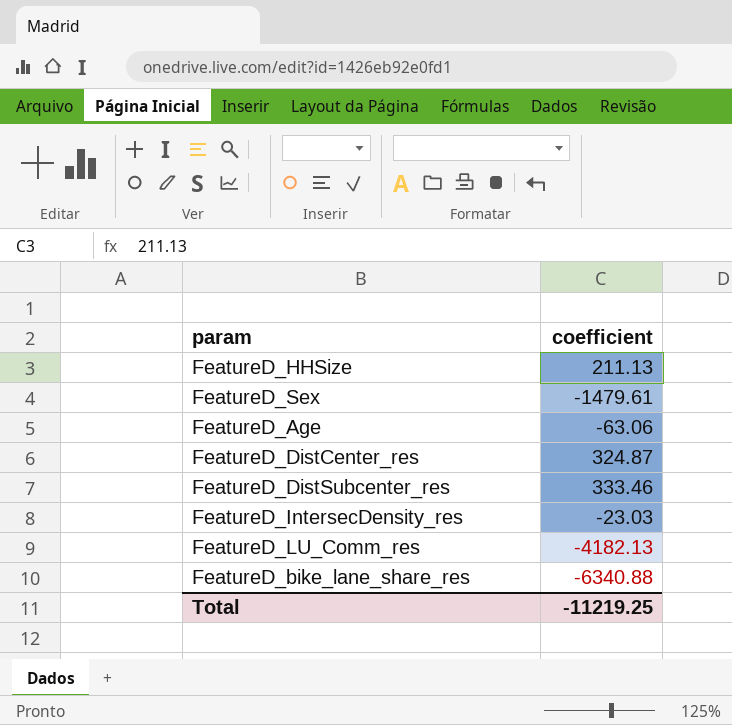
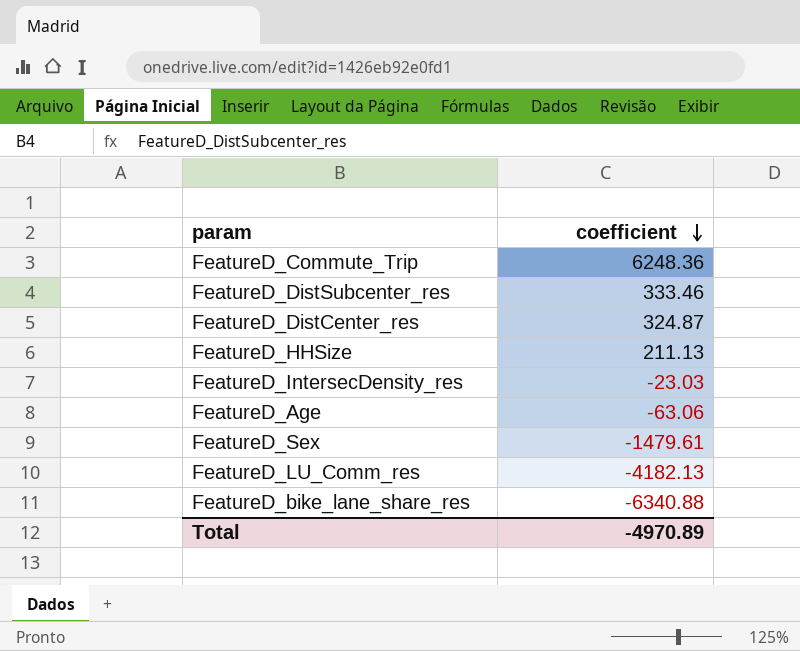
row order: none -> coefficient descending
row FeatureD_Commute_Trip: none -> 6248.36
Total | coefficient: -11219.25 -> -4970.89

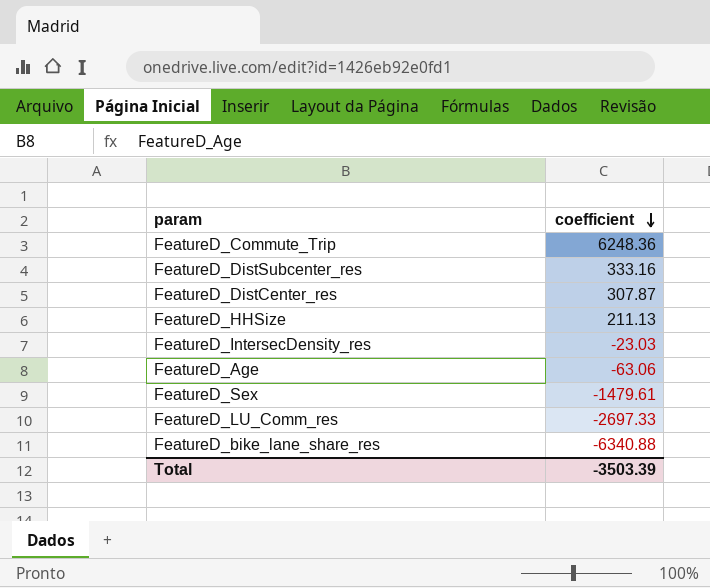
FeatureD_DistSubcenter_res | coefficient: 333.46 -> 333.16
FeatureD_DistCenter_res | coefficient: 324.87 -> 307.87
FeatureD_LU_Comm_res | coefficient: -4182.13 -> -2697.33
Total | coefficient: -4970.89 -> -3503.39

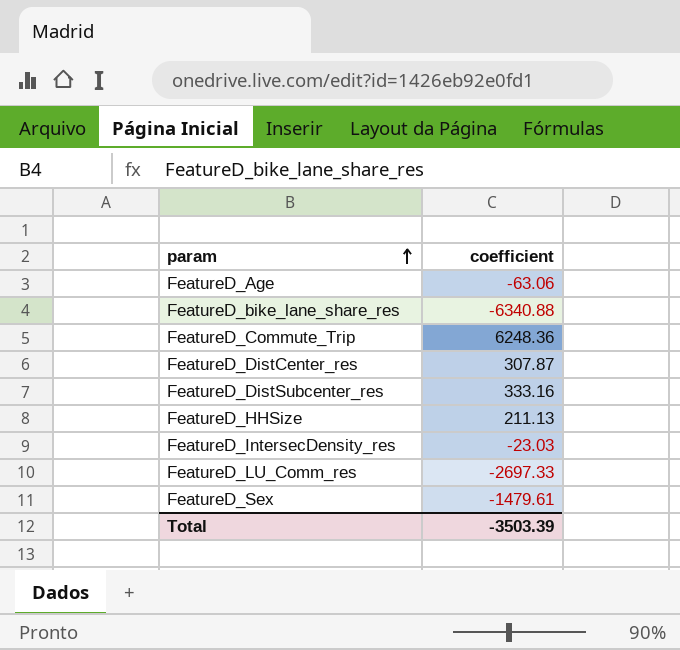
row order: coefficient descending -> param ascending

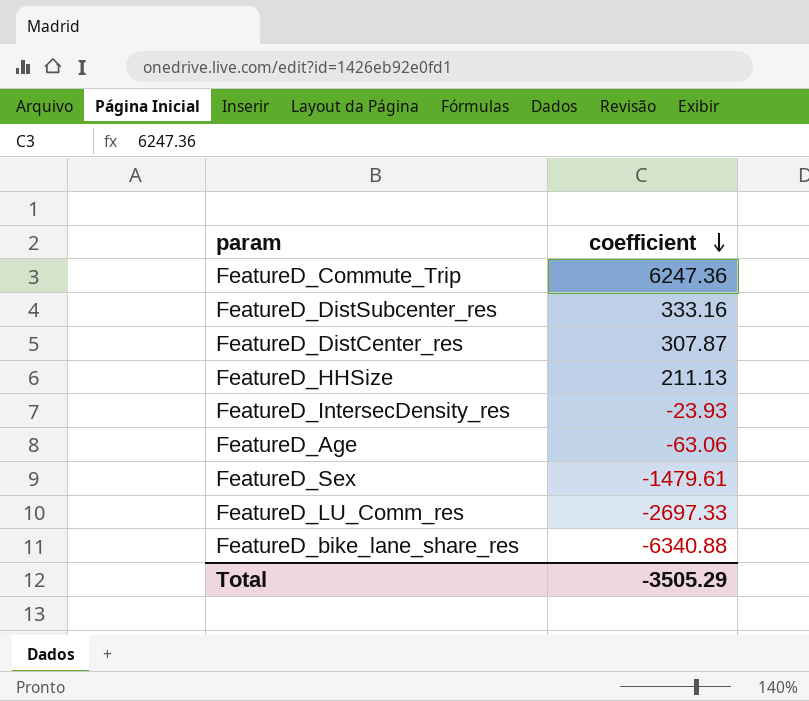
row order: param ascending -> coefficient descending
FeatureD_Commute_Trip | coefficient: 6248.36 -> 6247.36
FeatureD_IntersecDensity_res | coefficient: -23.03 -> -23.93
Total | coefficient: -3503.39 -> -3505.29

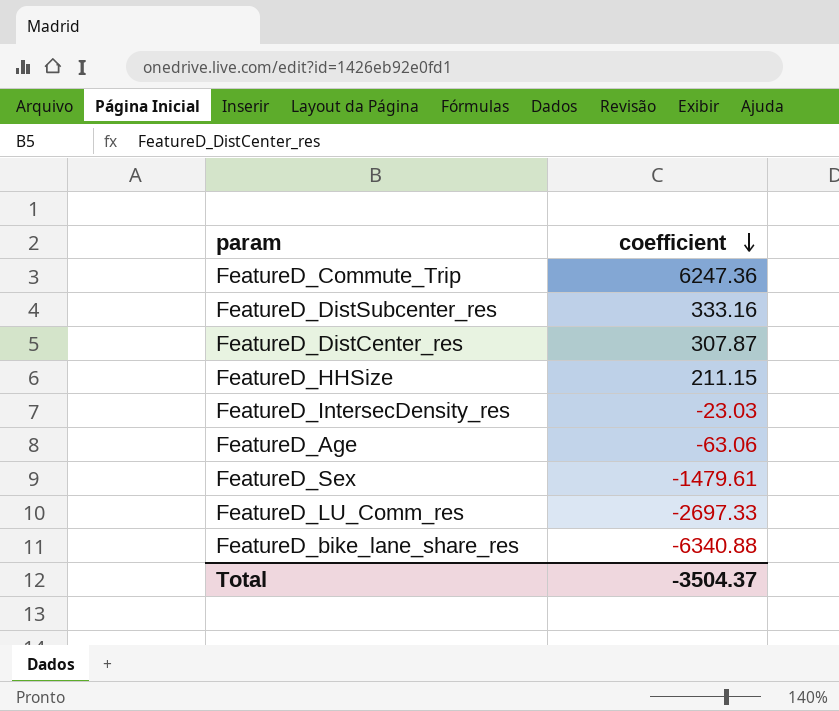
FeatureD_HHSize | coefficient: 211.13 -> 211.15
FeatureD_IntersecDensity_res | coefficient: -23.93 -> -23.03
Total | coefficient: -3505.29 -> -3504.37

